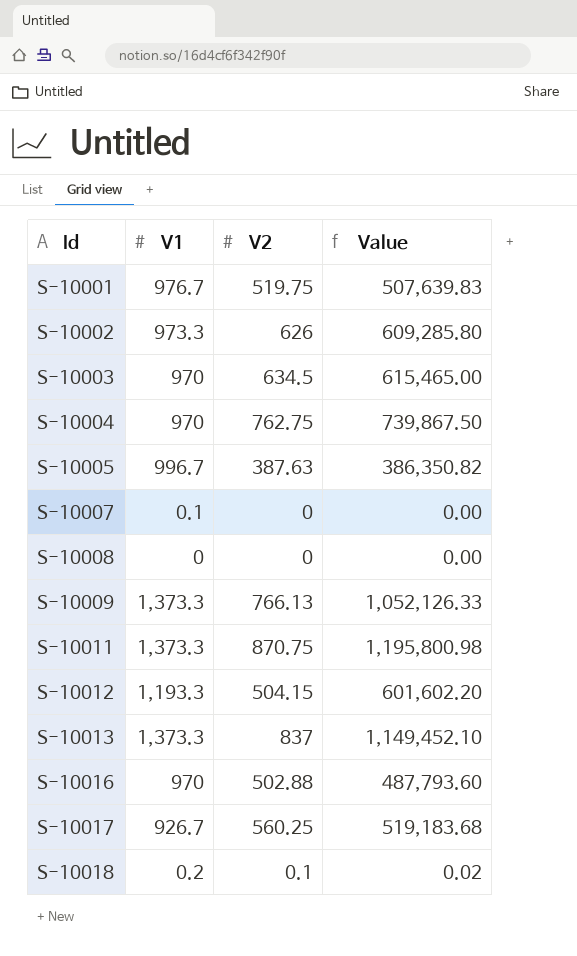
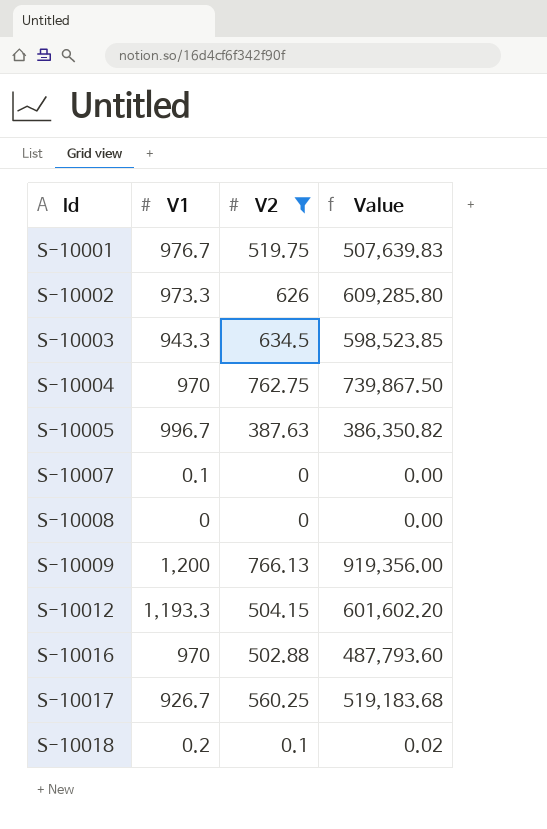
filter: none -> V2 <= 766.13
S-10003 | V1: 970 -> 943.3
S-10003 | Value: 615,465.00 -> 598,523.85
S-10009 | V1: 1,373.3 -> 1,200
S-10009 | Value: 1,052,126.33 -> 919,356.00

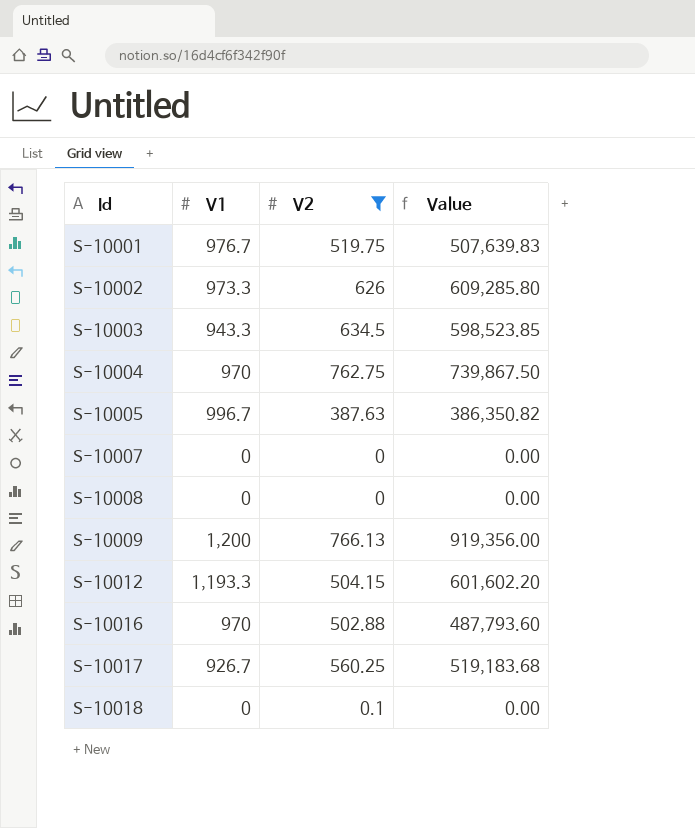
S-10007 | V1: 0.1 -> 0
S-10018 | V1: 0.2 -> 0
S-10018 | Value: 0.02 -> 0.00

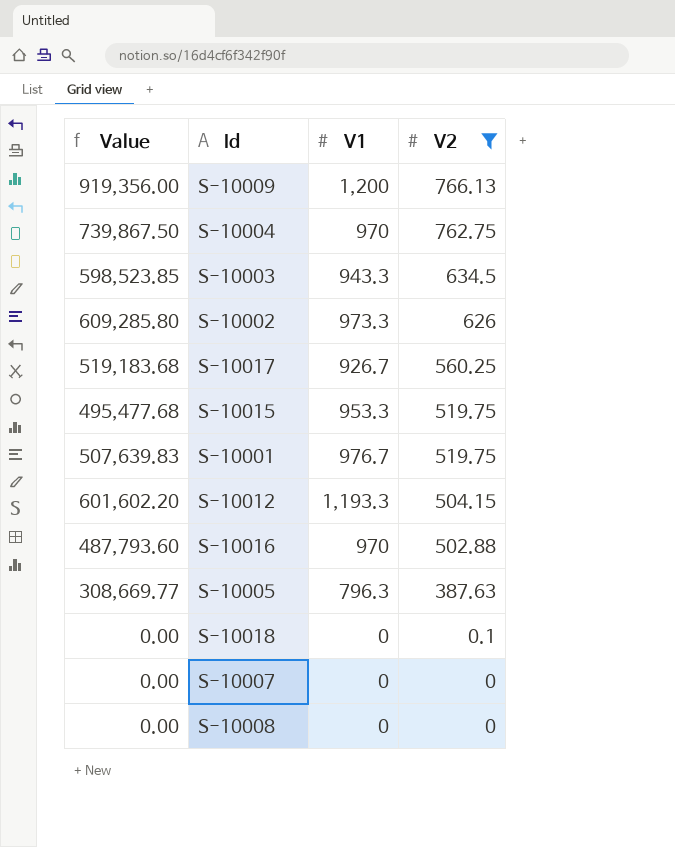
row order: Id ascending -> V2 descending
column Value | position: 4 -> 1
row S-10015: none -> 495,477.68 | 953.3 | 519.75
S-10005 | Value: 386,350.82 -> 308,669.77
S-10005 | V1: 996.7 -> 796.3

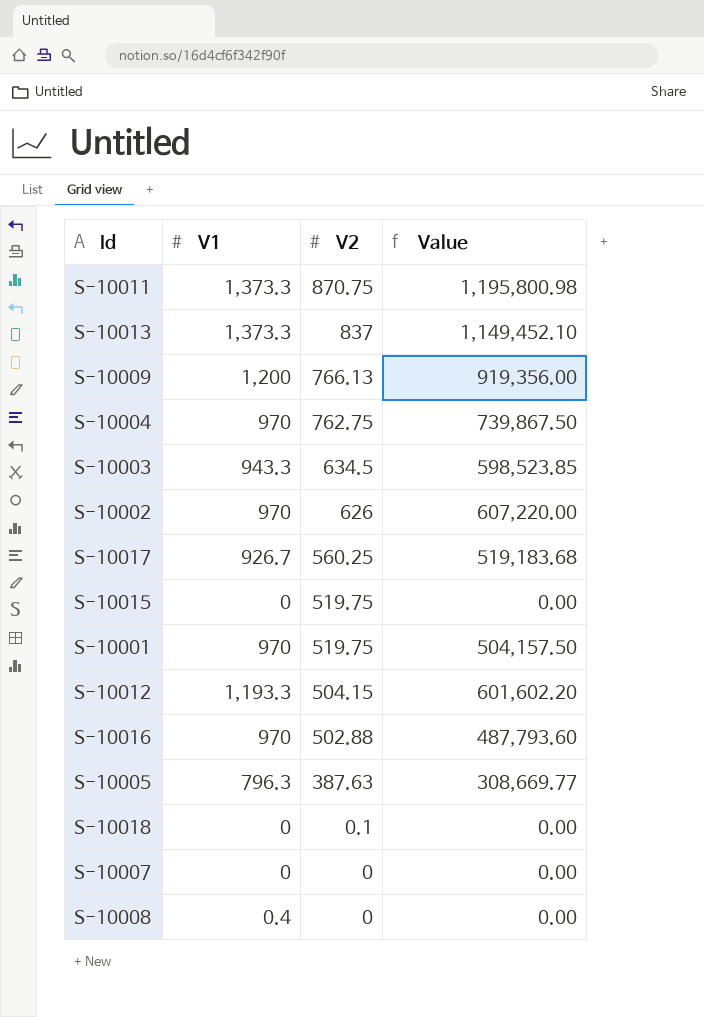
filter: V2 <= 766.13 -> none
column Value | position: 1 -> 4
S-10002 | V1: 973.3 -> 970
S-10002 | Value: 609,285.80 -> 607,220.00
S-10015 | V1: 953.3 -> 0
S-10015 | Value: 495,477.68 -> 0.00
S-10001 | V1: 976.7 -> 970
S-10001 | Value: 507,639.83 -> 504,157.50
S-10008 | V1: 0 -> 0.4

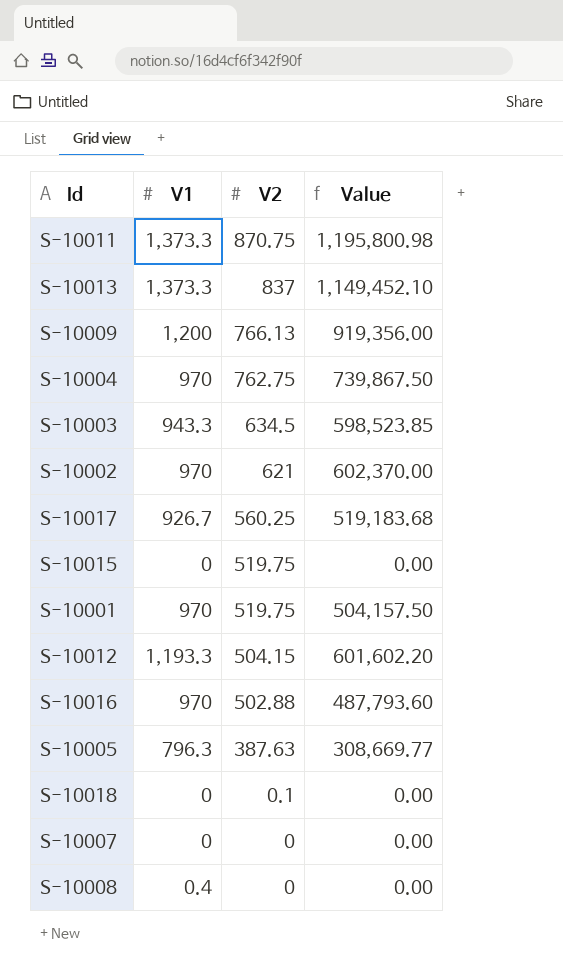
S-10002 | V2: 626 -> 621
S-10002 | Value: 607,220.00 -> 602,370.00

